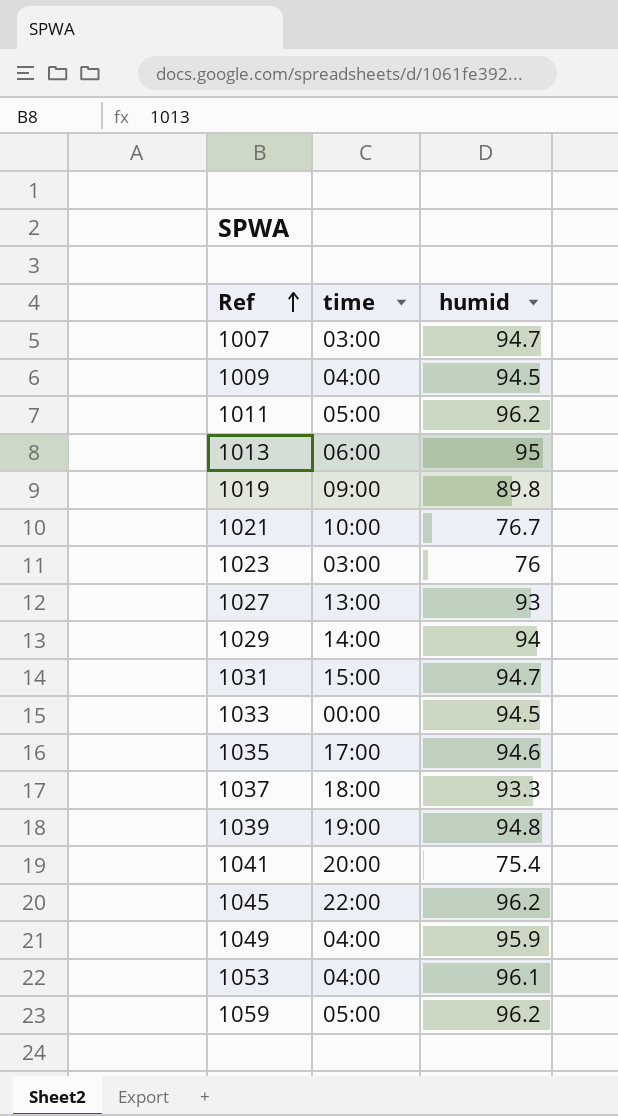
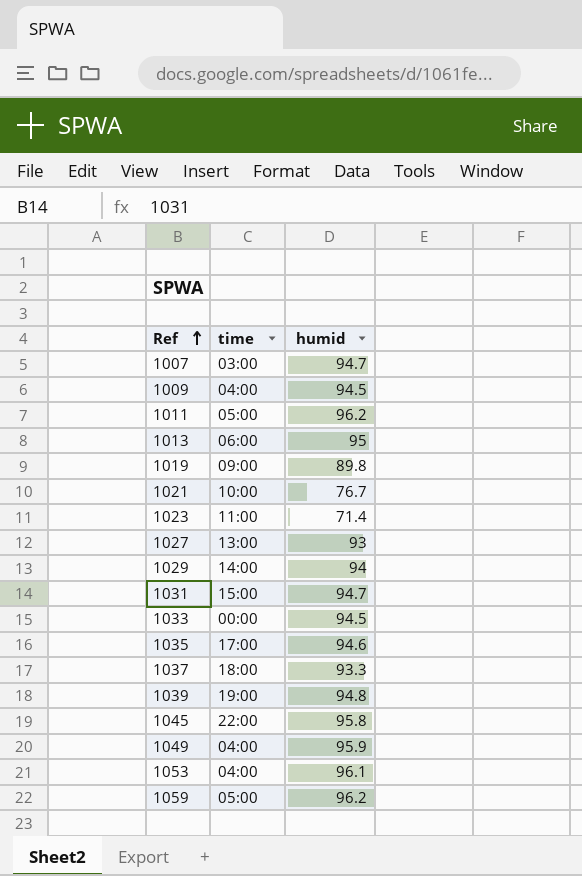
row 1041: 20:00 | 75.4 -> none
1023 | time: 03:00 -> 11:00
1023 | humid: 76 -> 71.4
1045 | humid: 96.2 -> 95.8

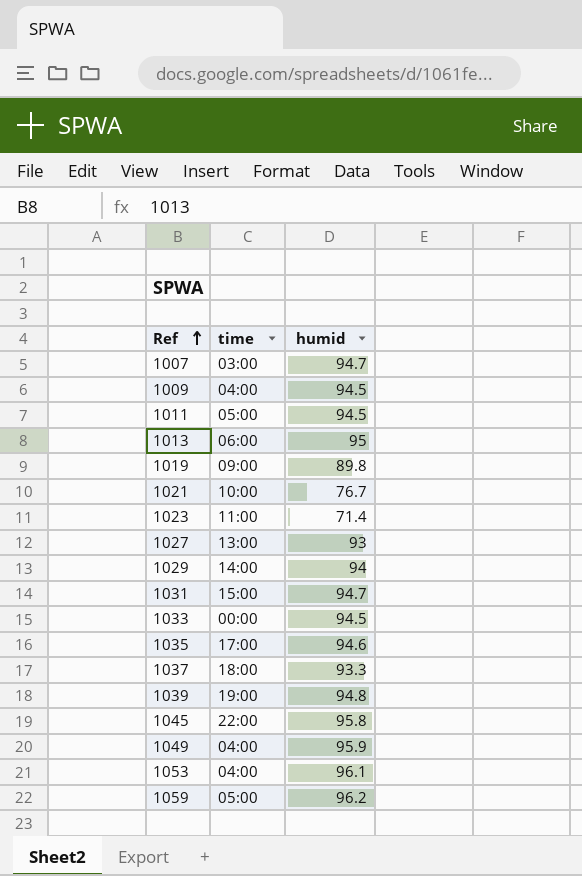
1011 | humid: 96.2 -> 94.5

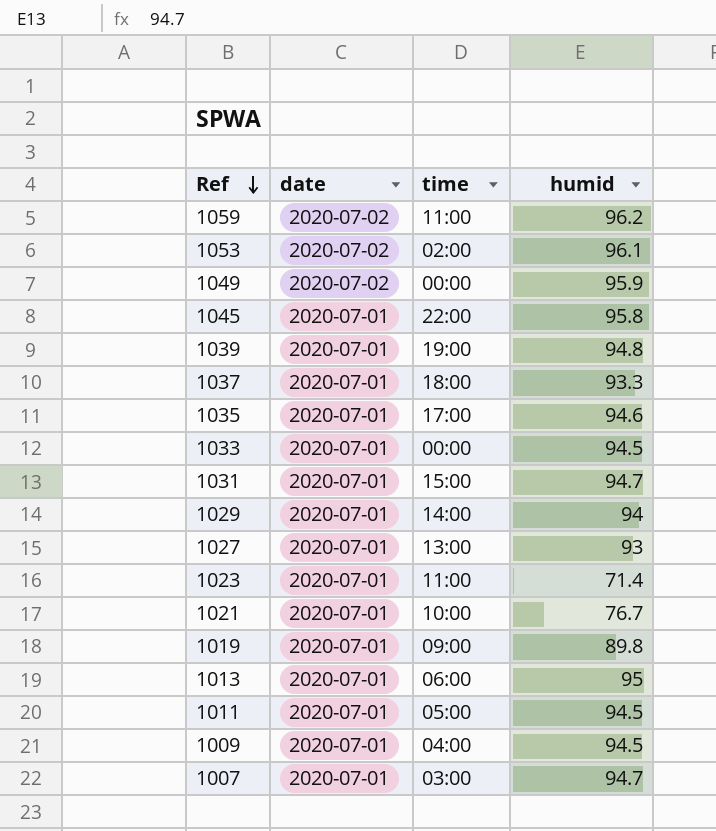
row order: Ref ascending -> Ref descending
column date | position: none -> 2
1059 | time: 05:00 -> 11:00
1053 | time: 04:00 -> 02:00
1049 | time: 04:00 -> 00:00

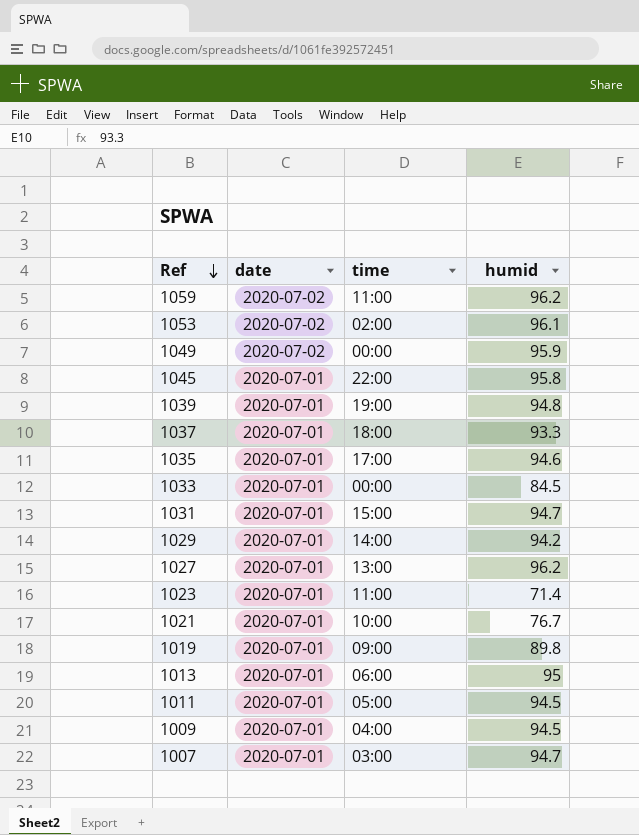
1033 | humid: 94.5 -> 84.5
1029 | humid: 94 -> 94.2
1027 | humid: 93 -> 96.2

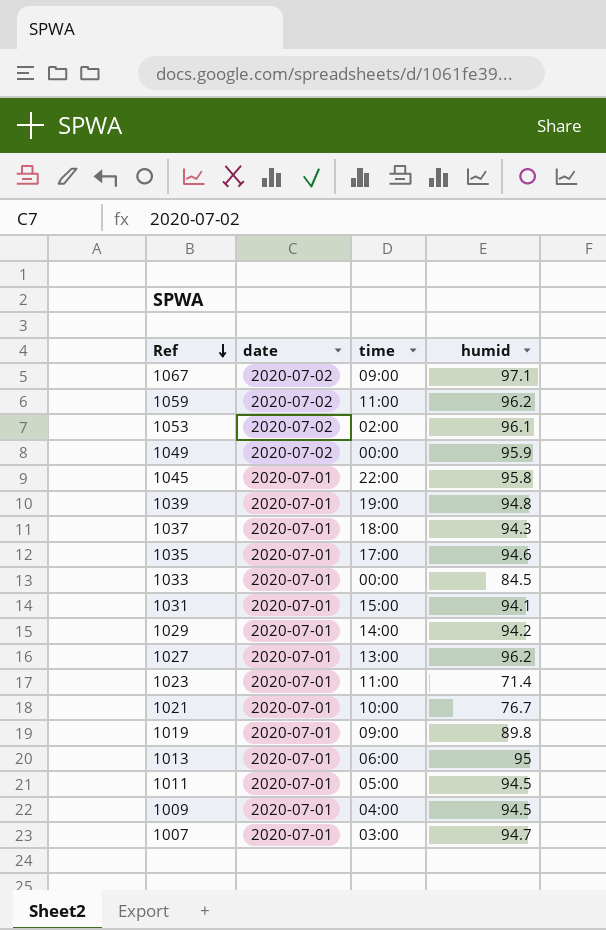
row 1067: none -> 2020-07-02 | 09:00 | 97.1
1037 | humid: 93.3 -> 94.3
1031 | humid: 94.7 -> 94.1

